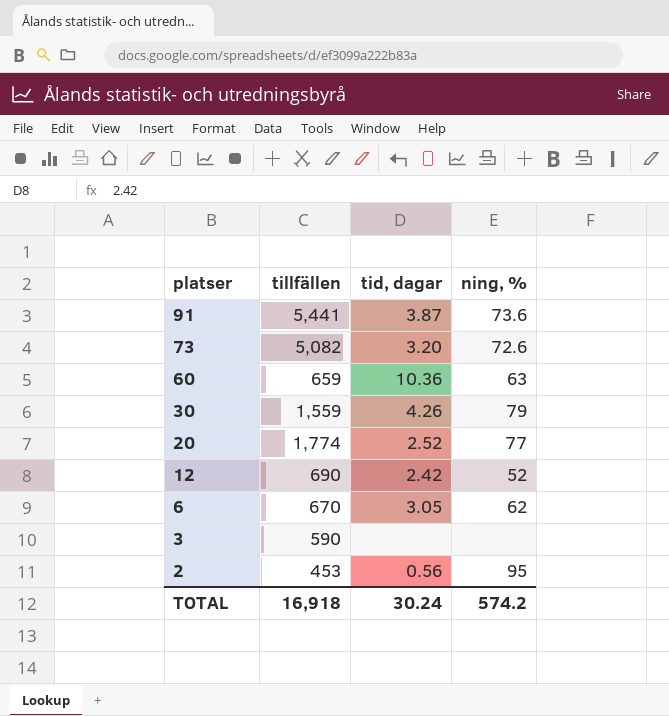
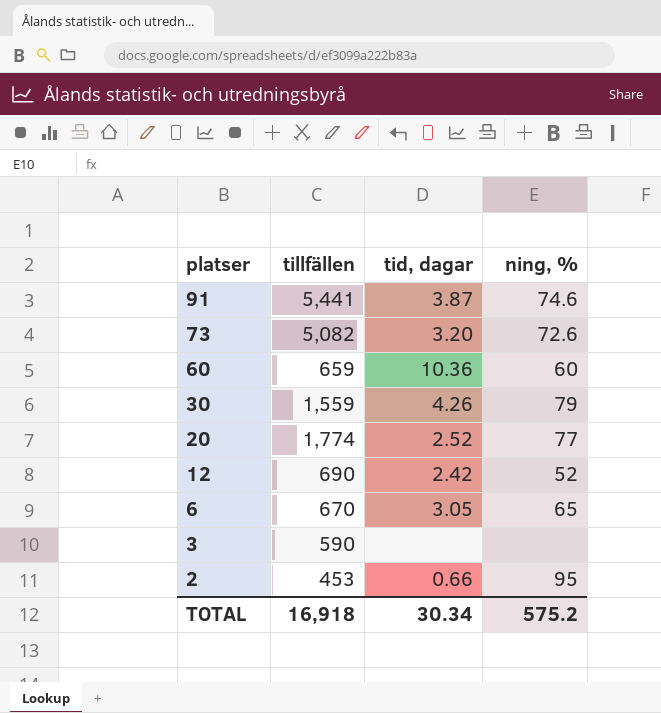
91 | ning, %: 73.6 -> 74.6
60 | ning, %: 63 -> 60
6 | ning, %: 62 -> 65
2 | tid, dagar: 0.56 -> 0.66
TOTAL | tid, dagar: 30.24 -> 30.34
TOTAL | ning, %: 574.2 -> 575.2

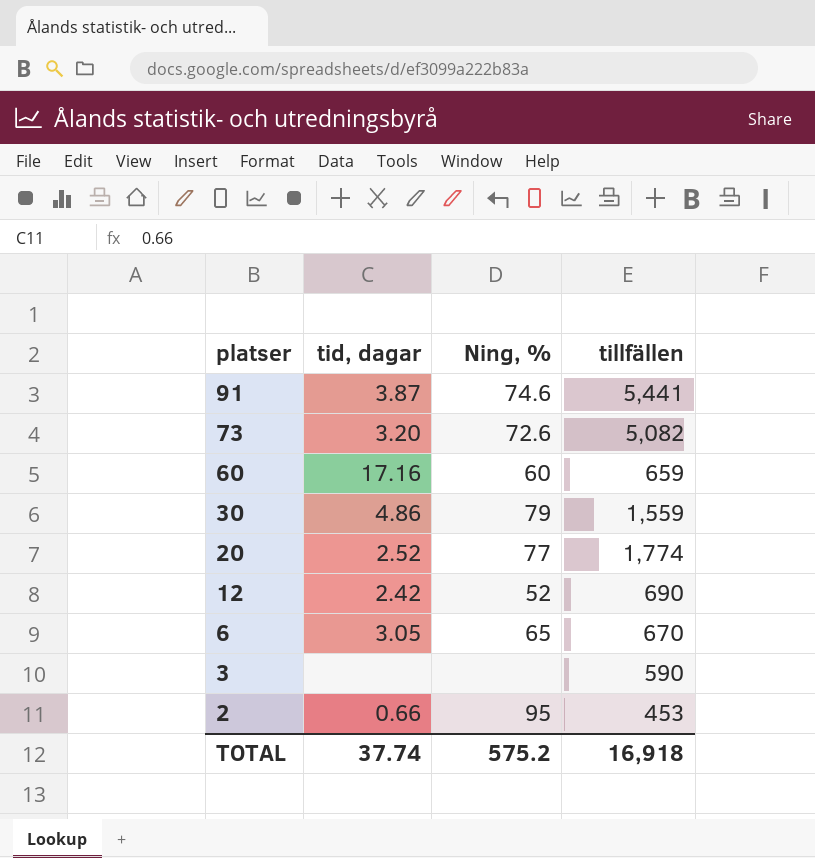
column name: ning, % -> Ning, %
column tillfällen | position: 2 -> 4
60 | tid, dagar: 10.36 -> 17.16
30 | tid, dagar: 4.26 -> 4.86
TOTAL | tid, dagar: 30.34 -> 37.74

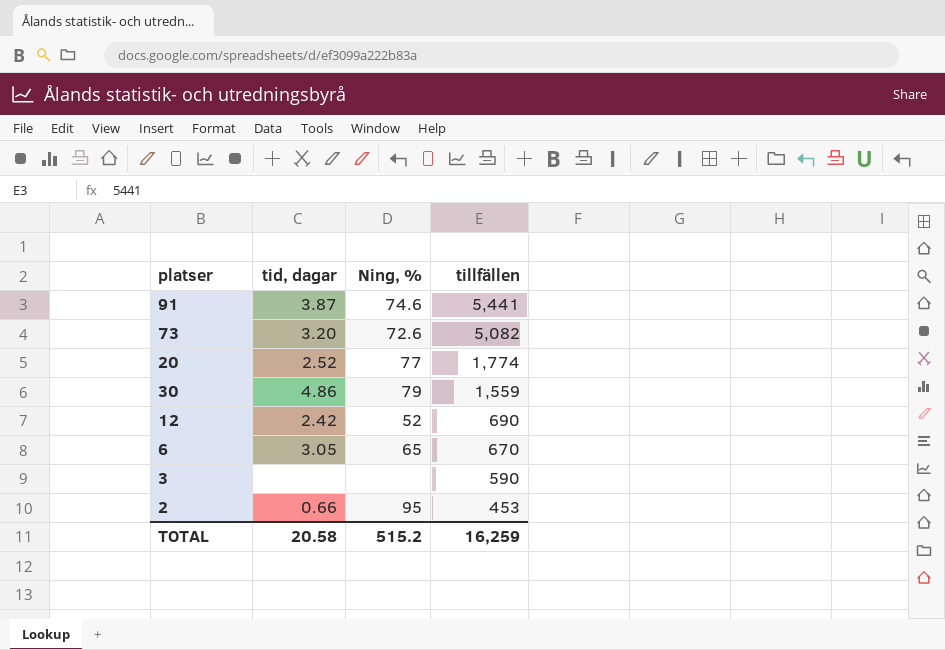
row order: platser descending -> tillfällen descending
row 60: 17.16 | 60 | 659 -> none
TOTAL | tid, dagar: 37.74 -> 20.58
TOTAL | Ning, %: 575.2 -> 515.2
TOTAL | tillfällen: 16,918 -> 16,259

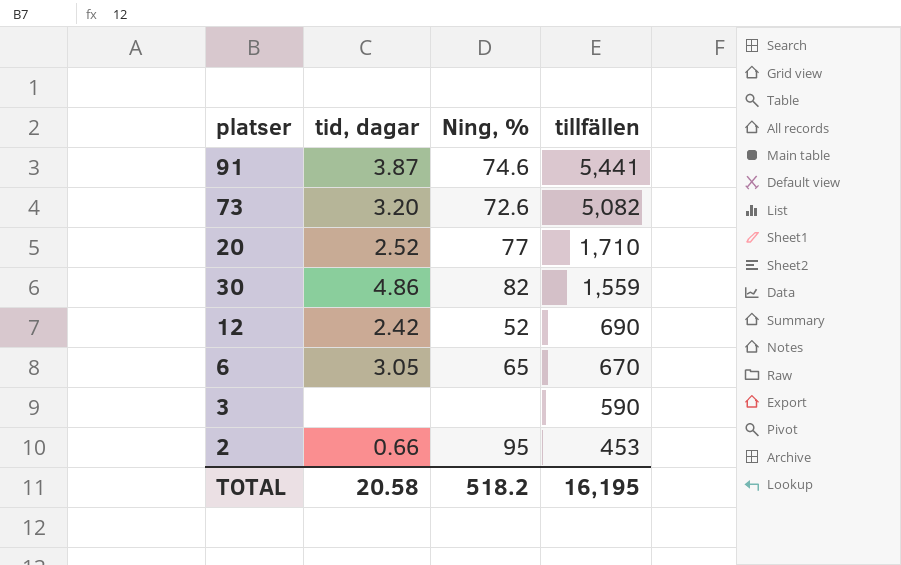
20 | tillfällen: 1,774 -> 1,710
30 | Ning, %: 79 -> 82
TOTAL | Ning, %: 515.2 -> 518.2
TOTAL | tillfällen: 16,259 -> 16,195

